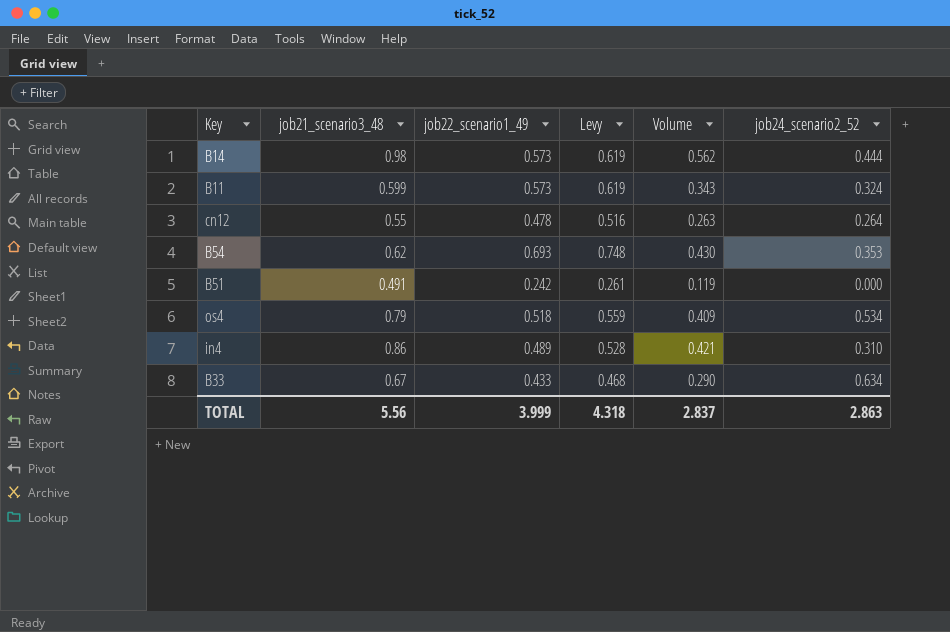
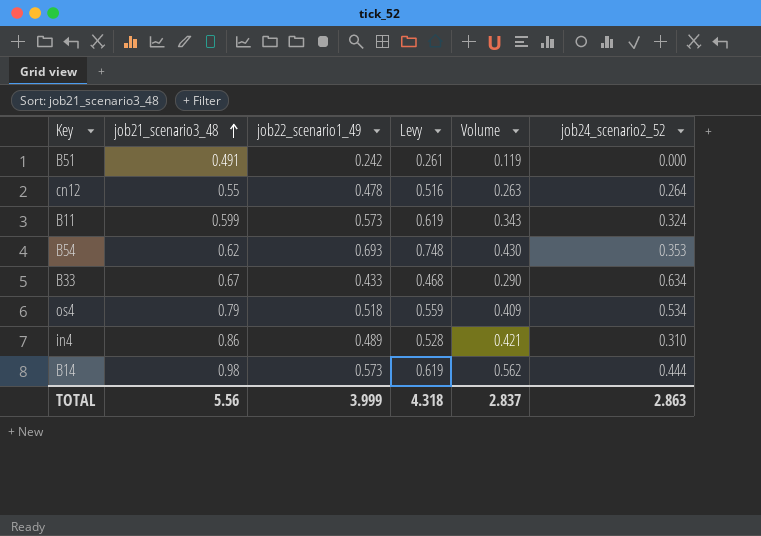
row order: none -> job21_scenario3_48 ascending

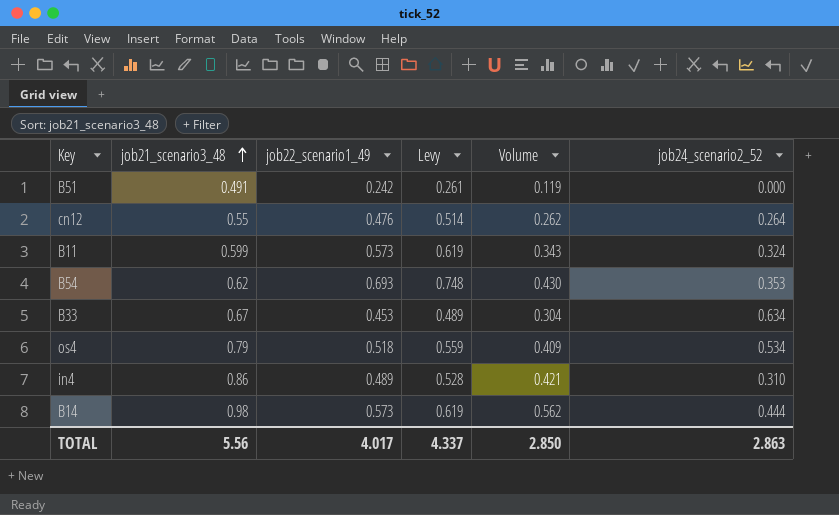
cn12 | job22_scenario1_49: 0.478 -> 0.476
cn12 | Levy: 0.516 -> 0.514
cn12 | Volume: 0.263 -> 0.262
B33 | job22_scenario1_49: 0.433 -> 0.453
B33 | Levy: 0.468 -> 0.489
B33 | Volume: 0.290 -> 0.304
TOTAL | job22_scenario1_49: 3.999 -> 4.017
TOTAL | Levy: 4.318 -> 4.337
TOTAL | Volume: 2.837 -> 2.850

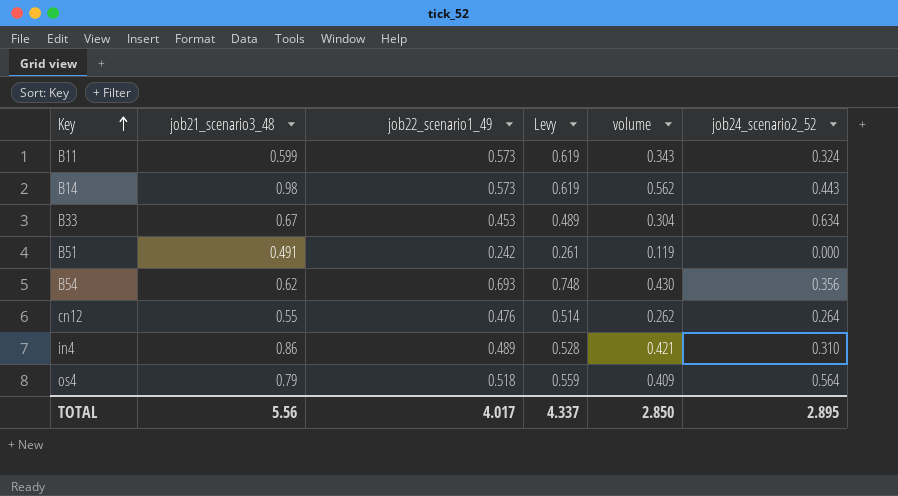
row order: job21_scenario3_48 ascending -> Key ascending
column name: Volume -> volume
B14 | job24_scenario2_52: 0.444 -> 0.443
B54 | job24_scenario2_52: 0.353 -> 0.356
os4 | job24_scenario2_52: 0.534 -> 0.564
TOTAL | job24_scenario2_52: 2.863 -> 2.895

